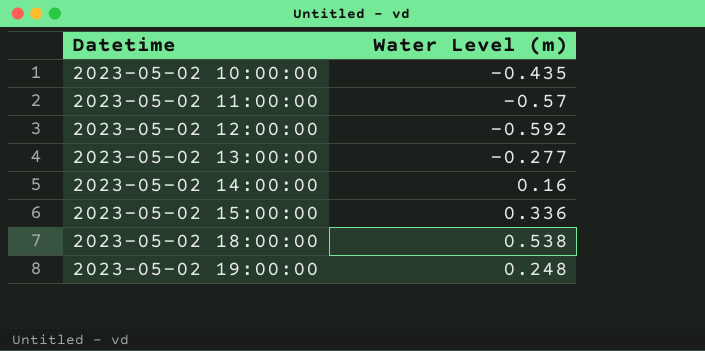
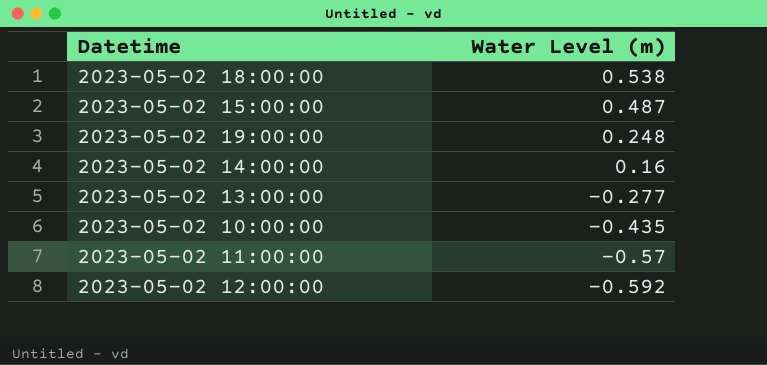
row order: Datetime ascending -> Water Level (m) descending
2023-05-02 15:00:00 | Water Level (m): 0.336 -> 0.487

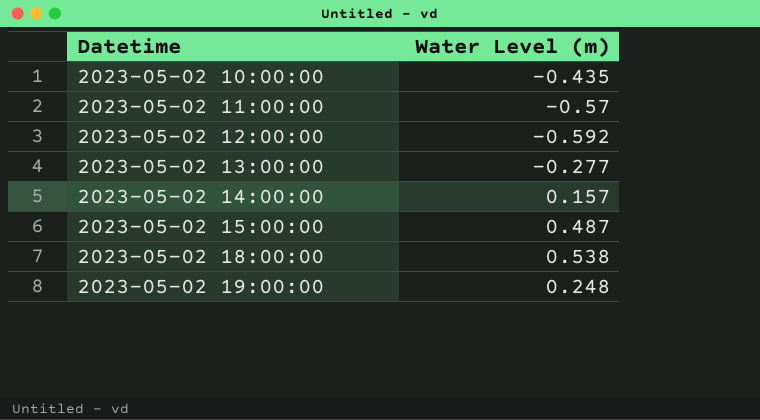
row order: Water Level (m) descending -> Datetime ascending
2023-05-02 14:00:00 | Water Level (m): 0.16 -> 0.157

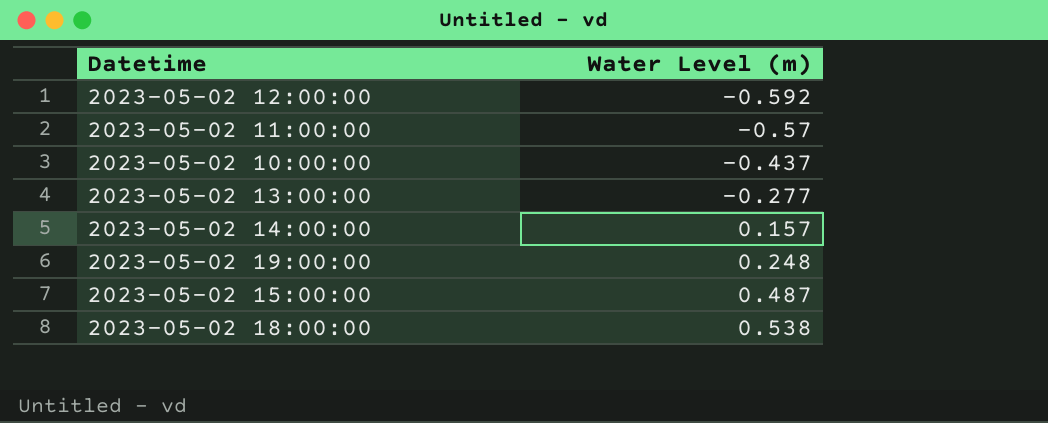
row order: Datetime ascending -> Water Level (m) ascending
2023-05-02 10:00:00 | Water Level (m): -0.435 -> -0.437

